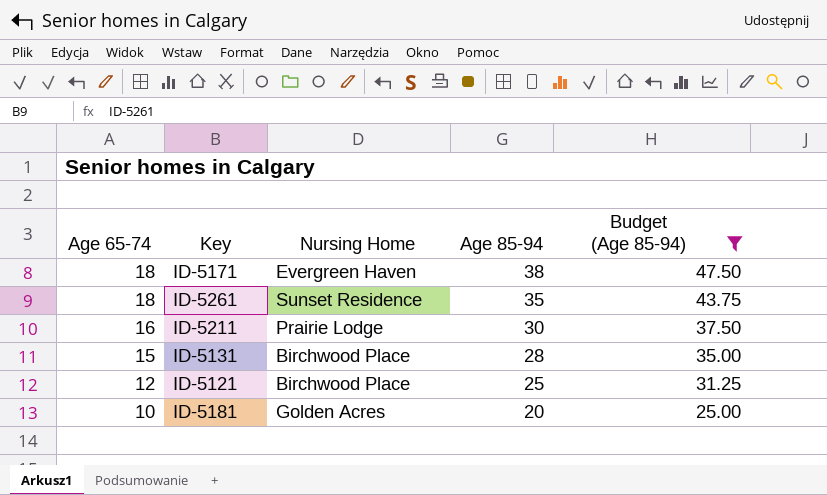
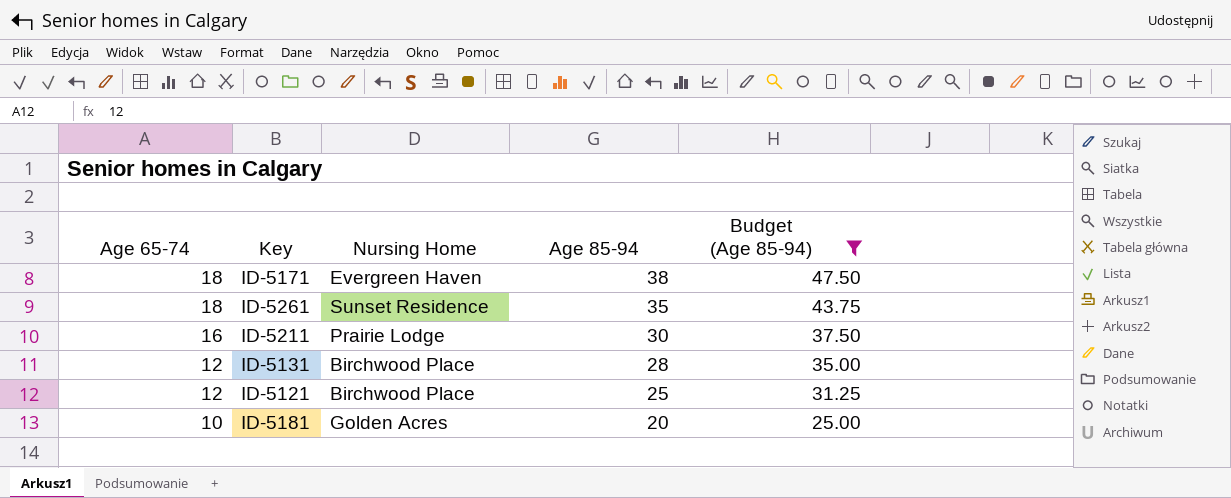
ID-5131 | Age 65-74: 15 -> 12

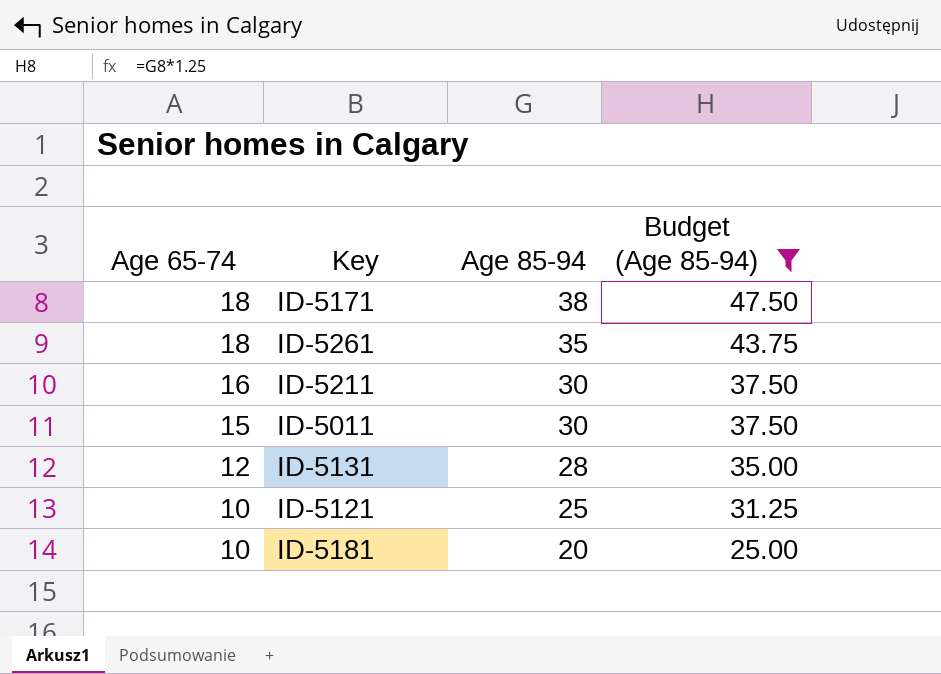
column Nursing Home | position: 3 -> none
row ID-5011: none -> 15 | 30 | 37.50
ID-5121 | Age 65-74: 12 -> 10

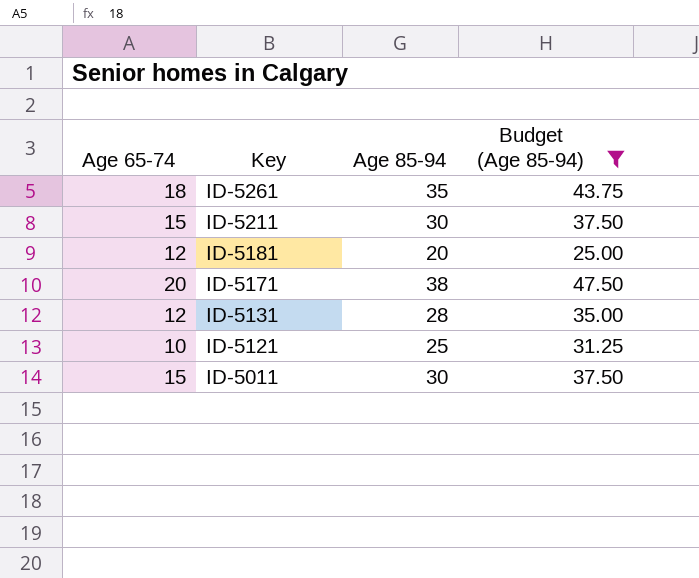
row order: Age 65-74 descending -> Key descending
ID-5211 | Age 65-74: 16 -> 15
ID-5181 | Age 65-74: 10 -> 12
ID-5171 | Age 65-74: 18 -> 20

